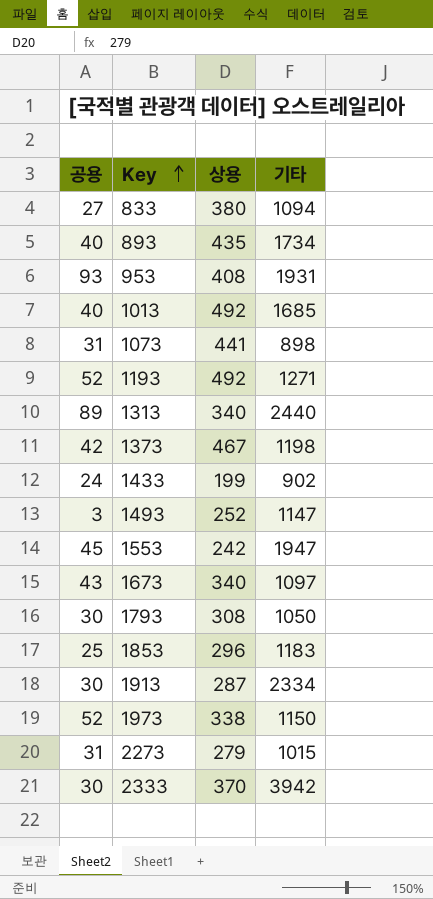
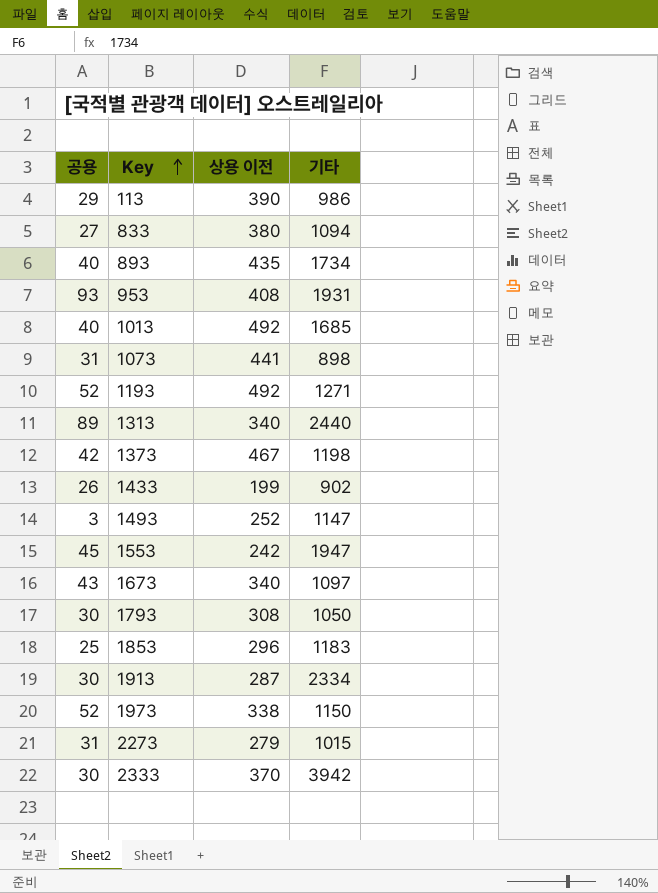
column name: 상용 -> 상용 이전
row 113: none -> 29 | 390 | 986
1433 | 공용: 24 -> 26

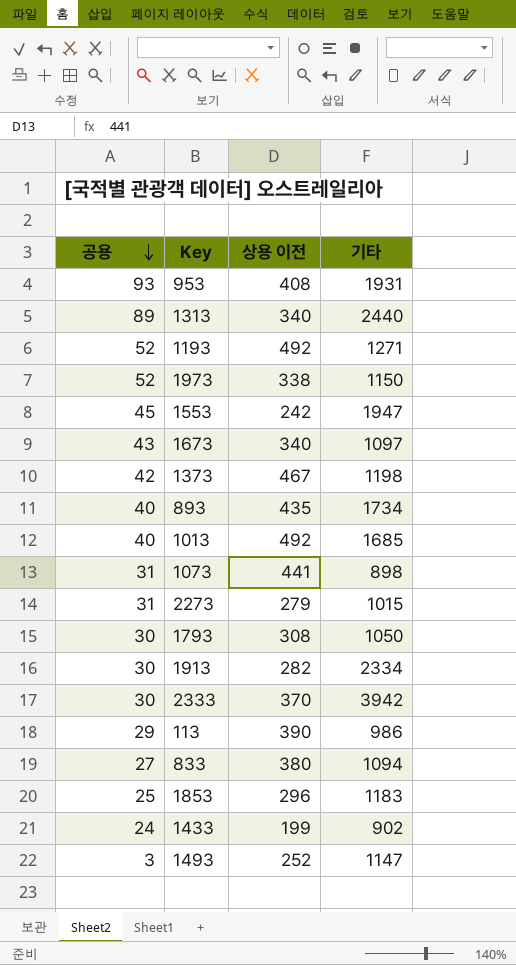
row order: Key ascending -> 공용 descending
1913 | 상용 이전: 287 -> 282
1433 | 공용: 26 -> 24

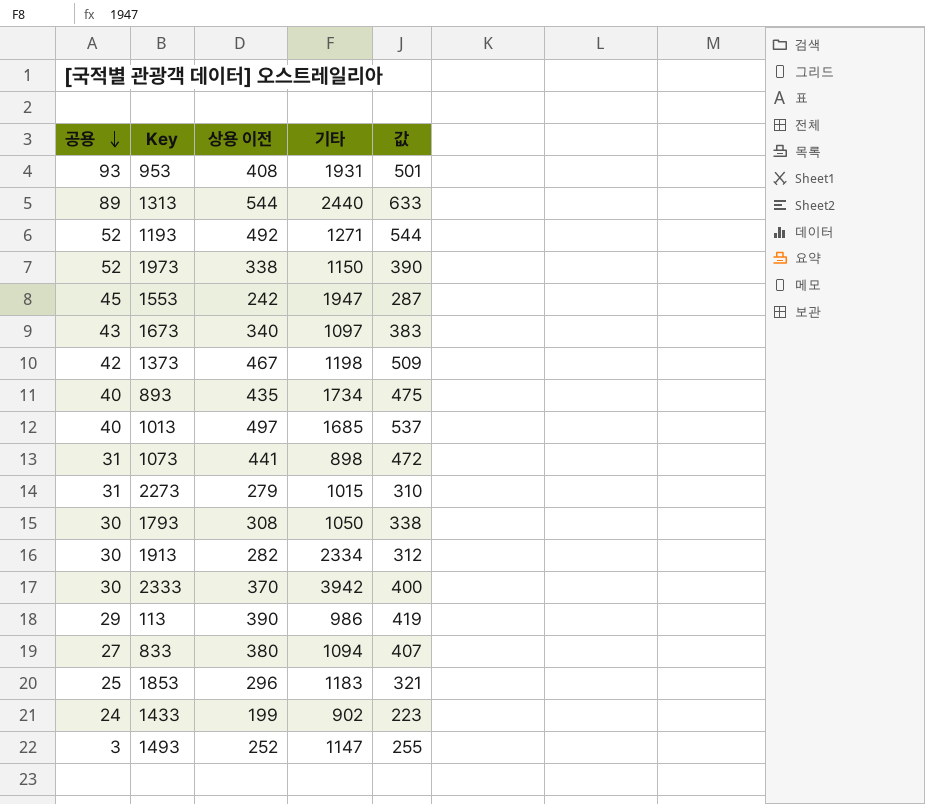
column 값 | formula: none -> [공용] + [상용 이전]
1313 | 상용 이전: 340 -> 544
1013 | 상용 이전: 492 -> 497

